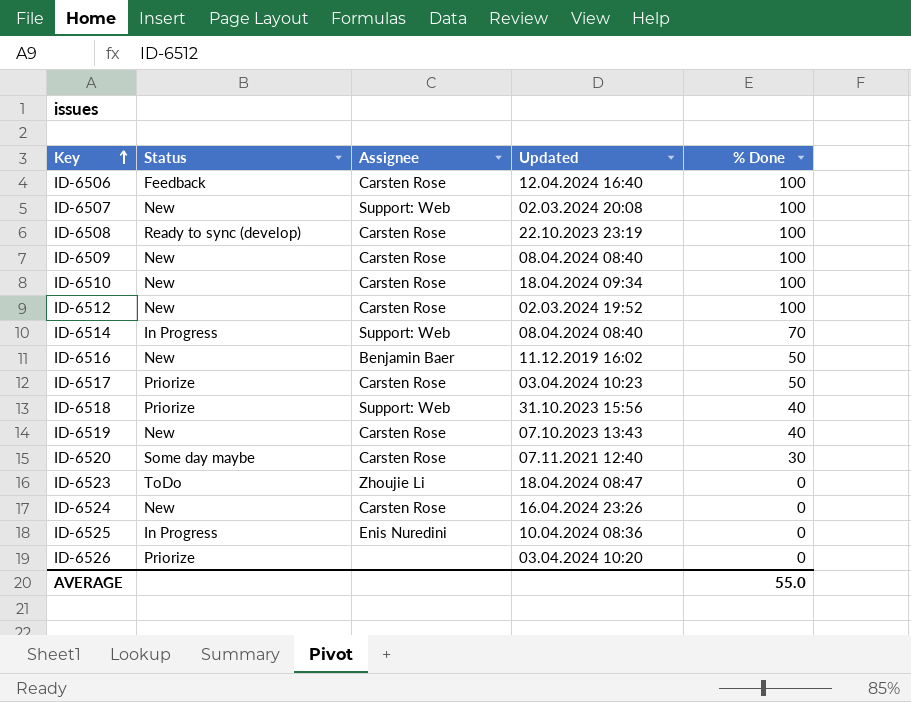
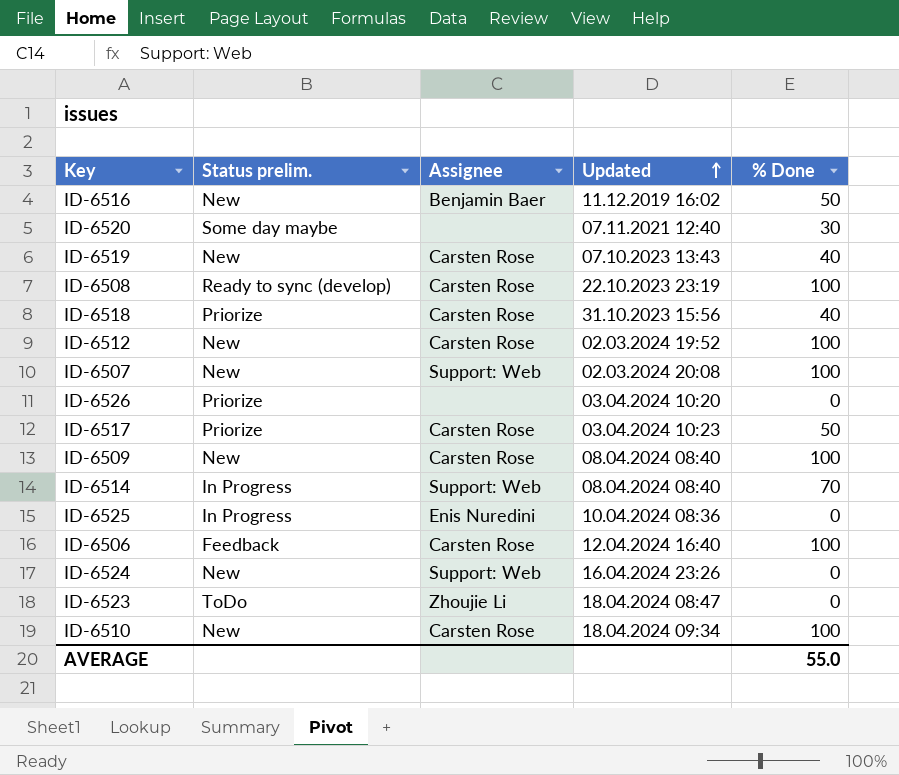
row order: Key ascending -> Updated ascending
column name: Status -> Status prelim.
ID-6520 | Assignee: Carsten Rose -> none
ID-6518 | Assignee: Support: Web -> Carsten Rose
ID-6524 | Assignee: Carsten Rose -> Support: Web

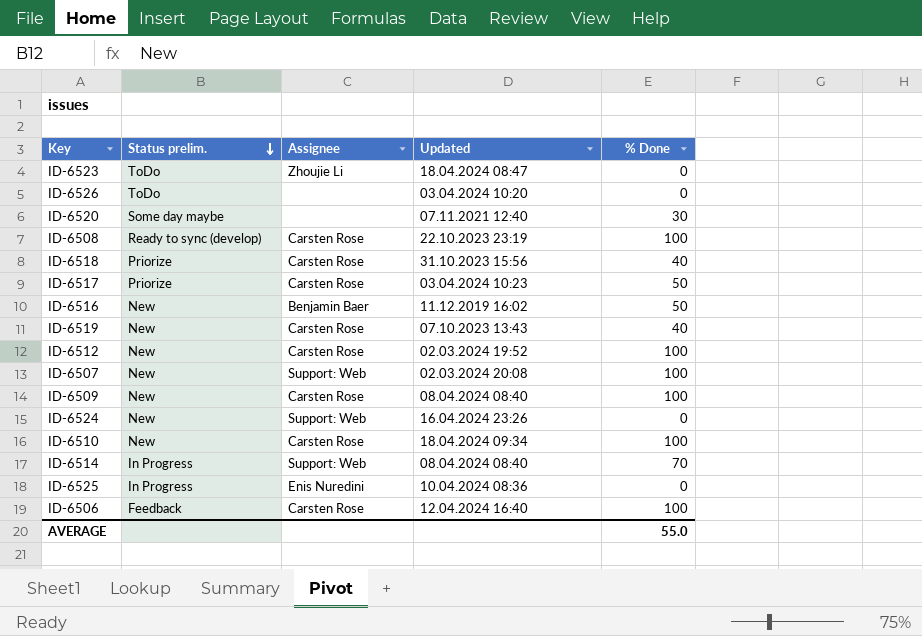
row order: Updated ascending -> Status prelim. descending
ID-6526 | Status prelim.: Priorize -> ToDo

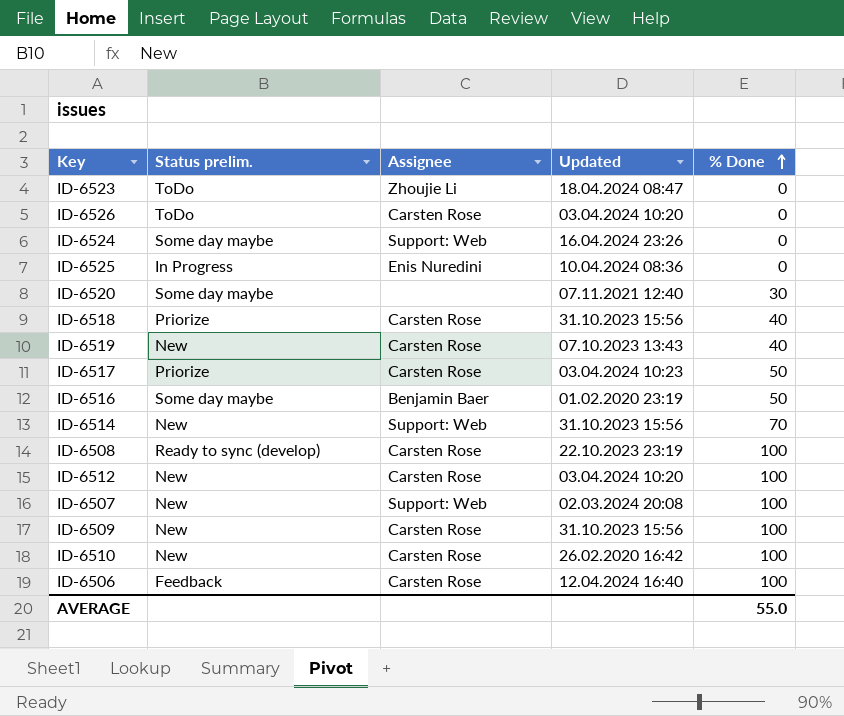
row order: Status prelim. descending -> % Done ascending
ID-6526 | Assignee: none -> Carsten Rose
ID-6524 | Status prelim.: New -> Some day maybe
ID-6516 | Status prelim.: New -> Some day maybe
ID-6516 | Updated: 11.12.2019 16:02 -> 01.02.2020 23:19
ID-6514 | Status prelim.: In Progress -> New
ID-6514 | Updated: 08.04.2024 08:40 -> 31.10.2023 15:56
ID-6512 | Updated: 02.03.2024 19:52 -> 03.04.2024 10:20
ID-6509 | Updated: 08.04.2024 08:40 -> 31.10.2023 15:56
ID-6510 | Updated: 18.04.2024 09:34 -> 26.02.2020 16:42

